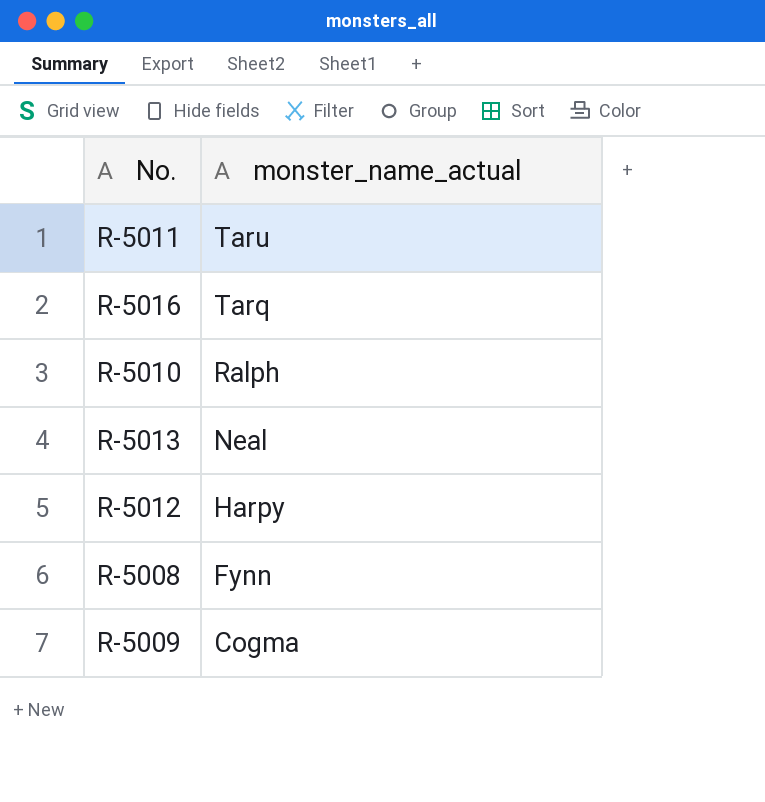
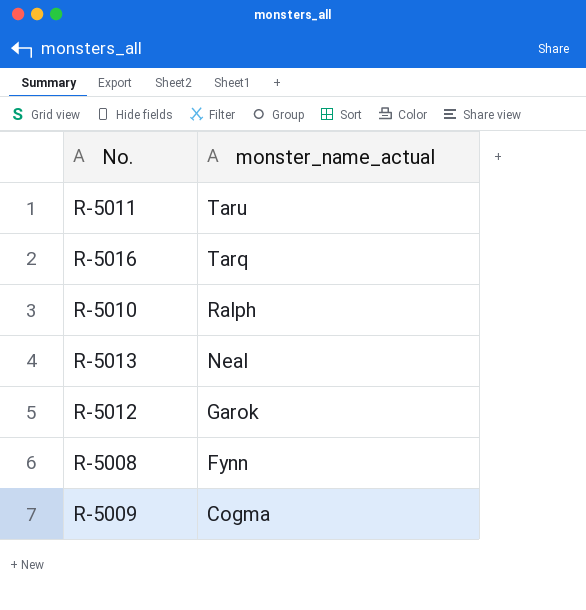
R-5012 | monster_name_actual: Harpy -> Garok

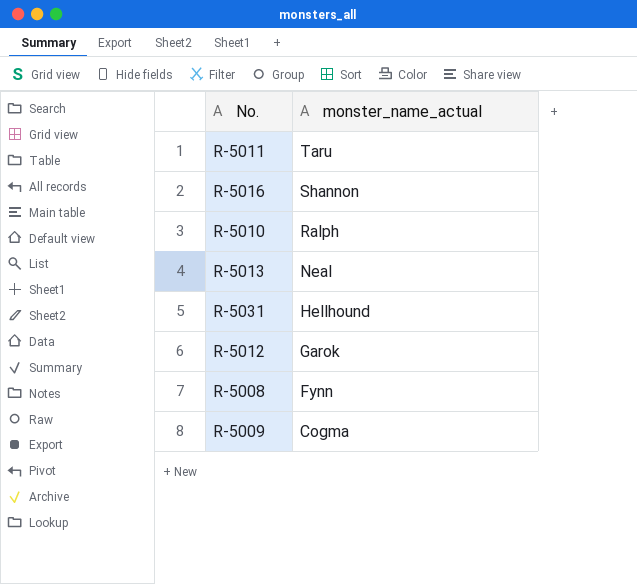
R-5016 | monster_name_actual: Tarq -> Shannon
row R-5031: none -> Hellhound

